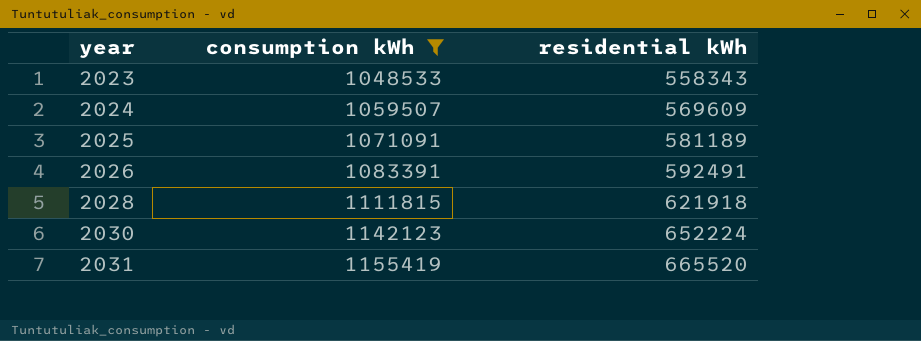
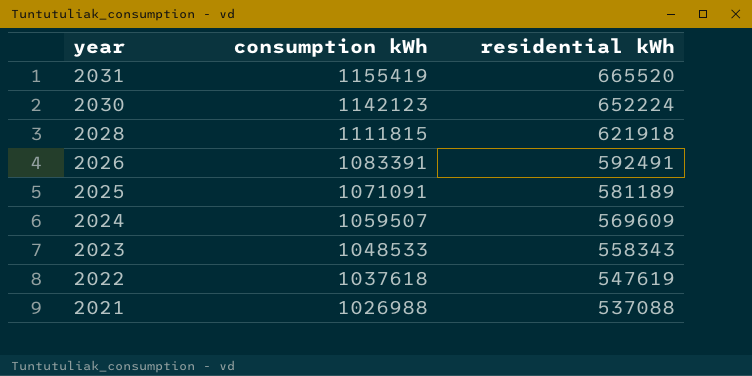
filter: consumption kWh >= 1048533 -> none
row order: year ascending -> year descending

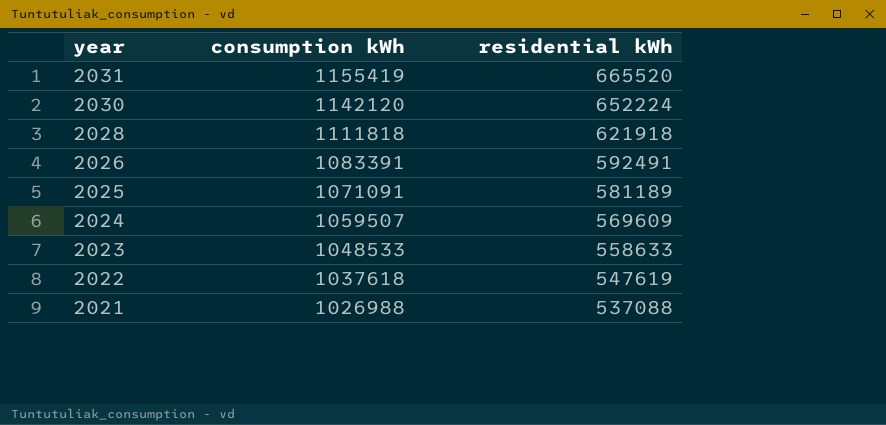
2030 | consumption kWh: 1142123 -> 1142120
2028 | consumption kWh: 1111815 -> 1111818
2023 | residential kWh: 558343 -> 558633

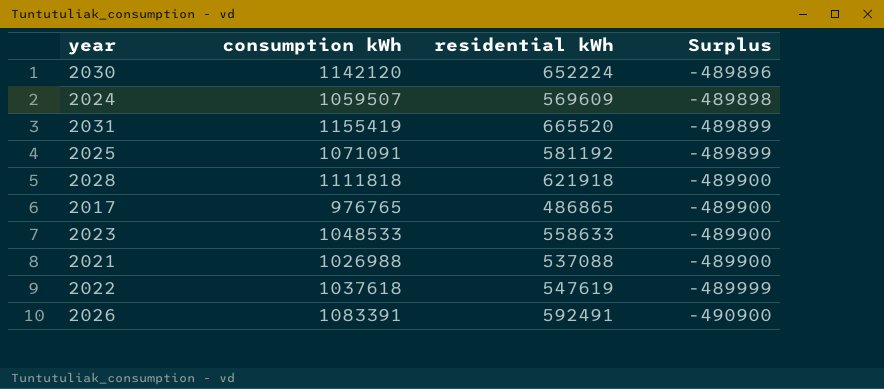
row order: year descending -> Surplus descending
column Surplus | formula: none -> [residential kWh] - [consumption kWh]
2025 | residential kWh: 581189 -> 581192
row 2017: none -> 976765 | 486865 | -489900

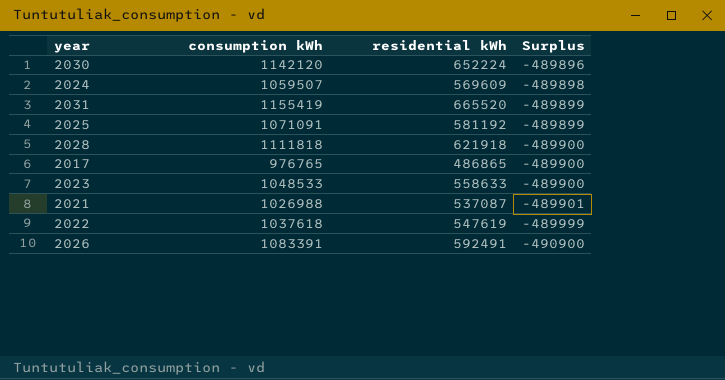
2021 | residential kWh: 537088 -> 537087
2021 | Surplus: -489900 -> -489901

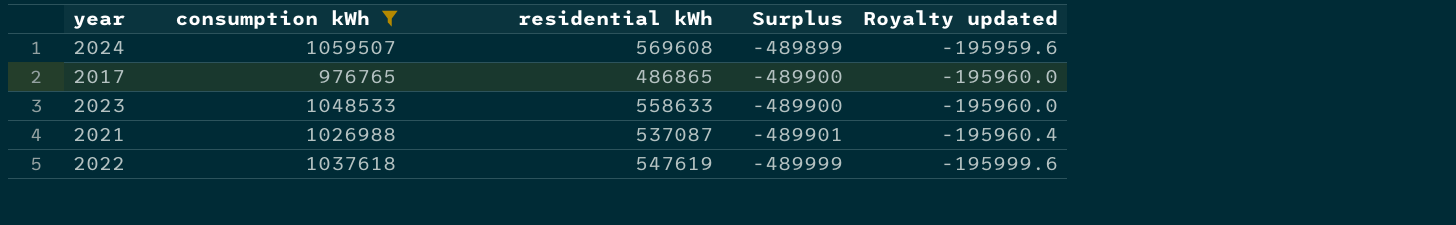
filter: none -> consumption kWh <= 1059507
column Royalty updated | formula: none -> [Surplus] * 0.4
2024 | residential kWh: 569609 -> 569608
2024 | Surplus: -489898 -> -489899

